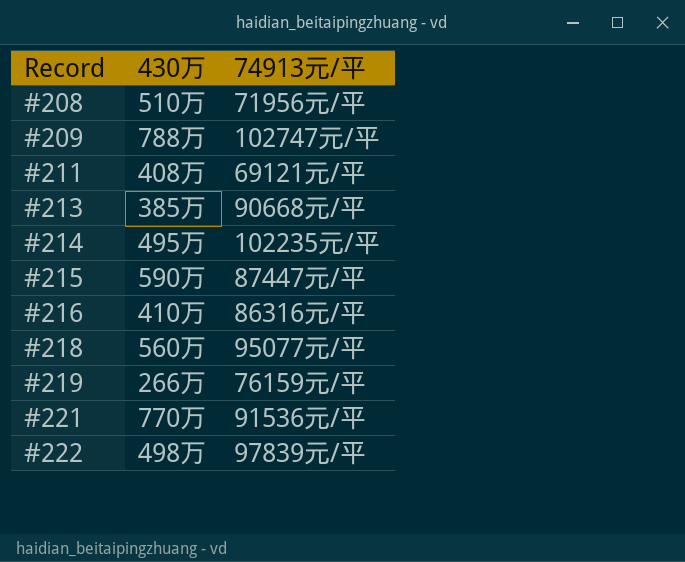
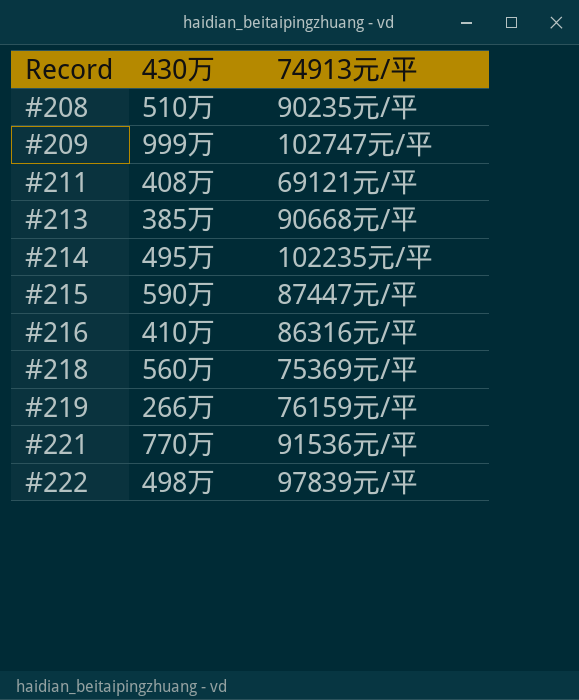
#208 | 74913元/平: 71956元/平 -> 90235元/平
#209 | 430万: 788万 -> 999万
#218 | 74913元/平: 95077元/平 -> 75369元/平

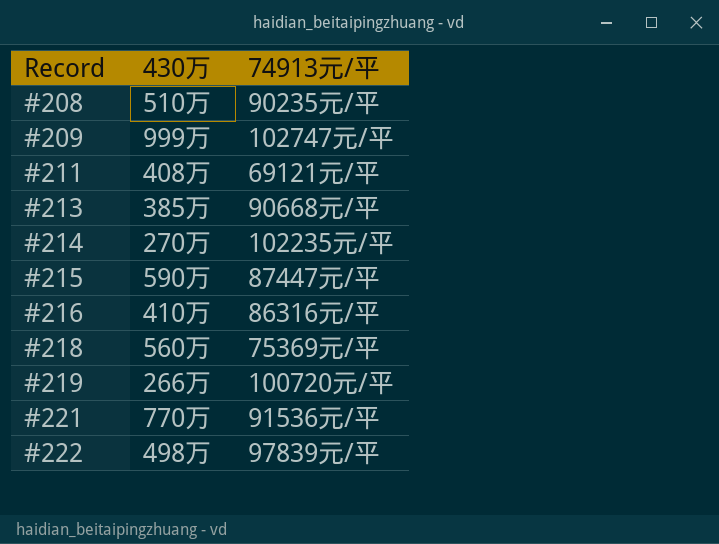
#214 | 430万: 495万 -> 270万
#219 | 74913元/平: 76159元/平 -> 100720元/平

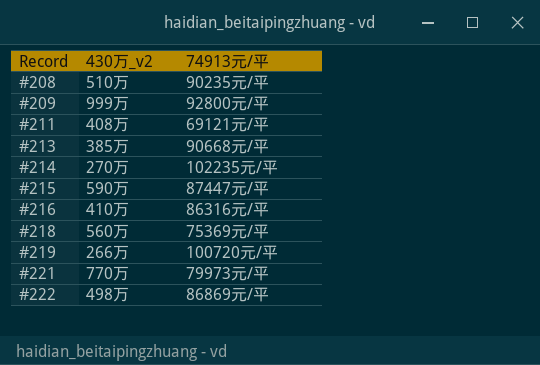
column name: 430万 -> 430万_v2
#209 | 74913元/平: 102747元/平 -> 92800元/平
#221 | 74913元/平: 91536元/平 -> 79973元/平
#222 | 74913元/平: 97839元/平 -> 86869元/平

